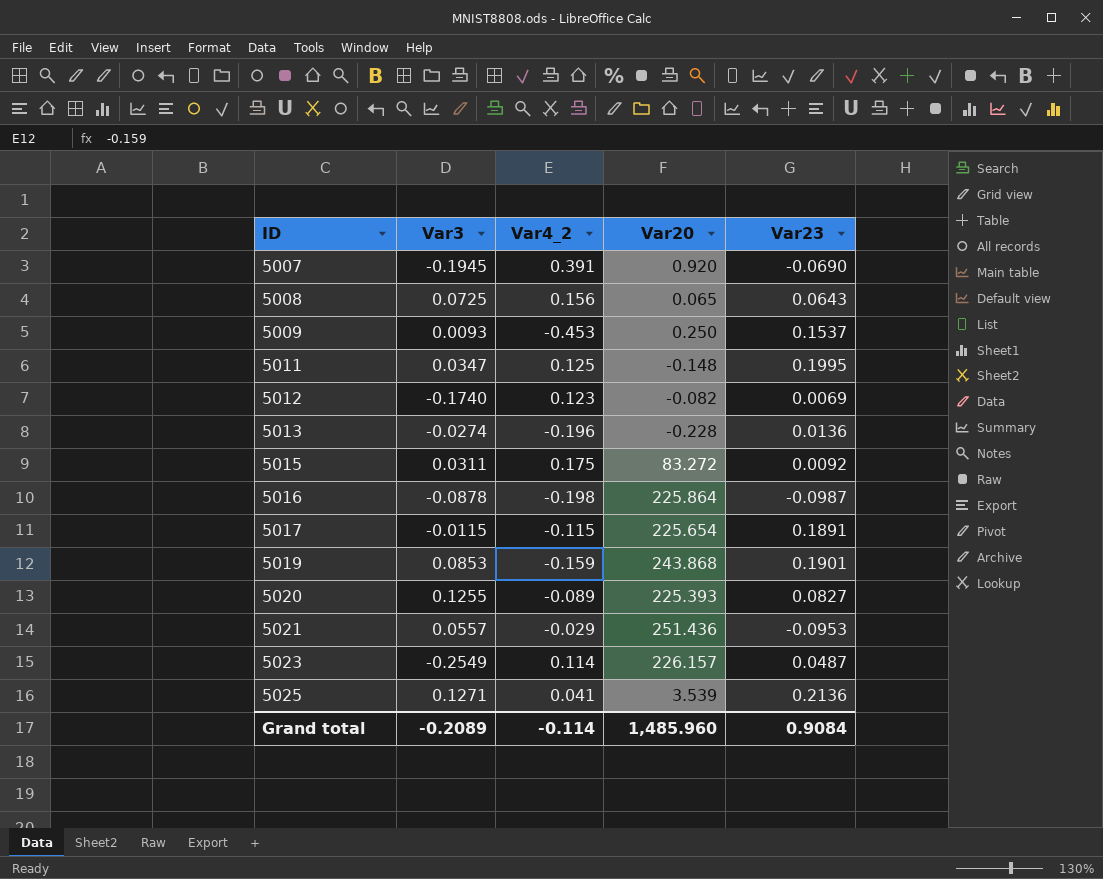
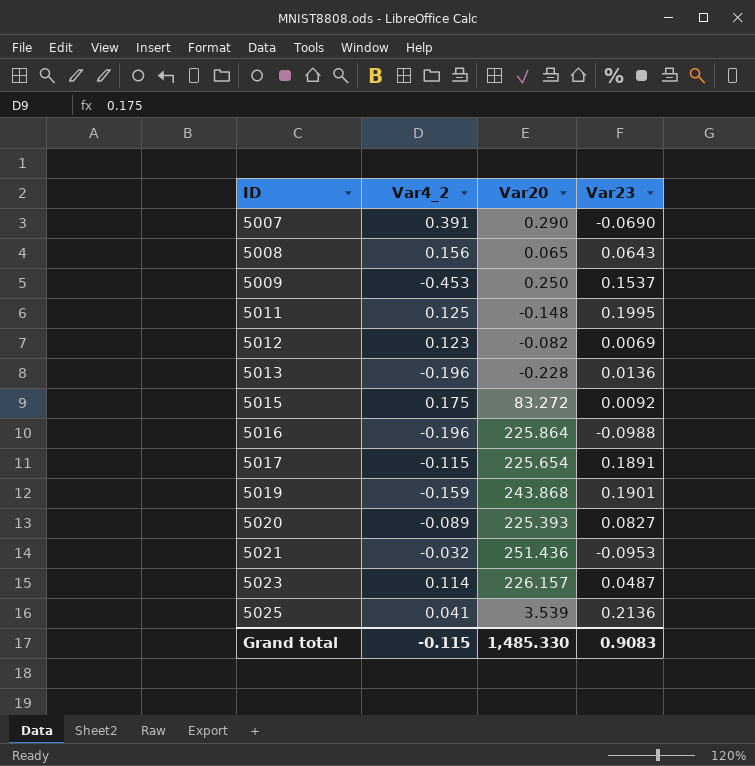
column Var3 | position: 2 -> none
5007 | Var20: 0.920 -> 0.290
5016 | Var4_2: -0.198 -> -0.196
5016 | Var23: -0.0987 -> -0.0988
5021 | Var4_2: -0.029 -> -0.032
Grand total | Var4_2: -0.114 -> -0.115
Grand total | Var20: 1,485.960 -> 1,485.330
Grand total | Var23: 0.9084 -> 0.9083

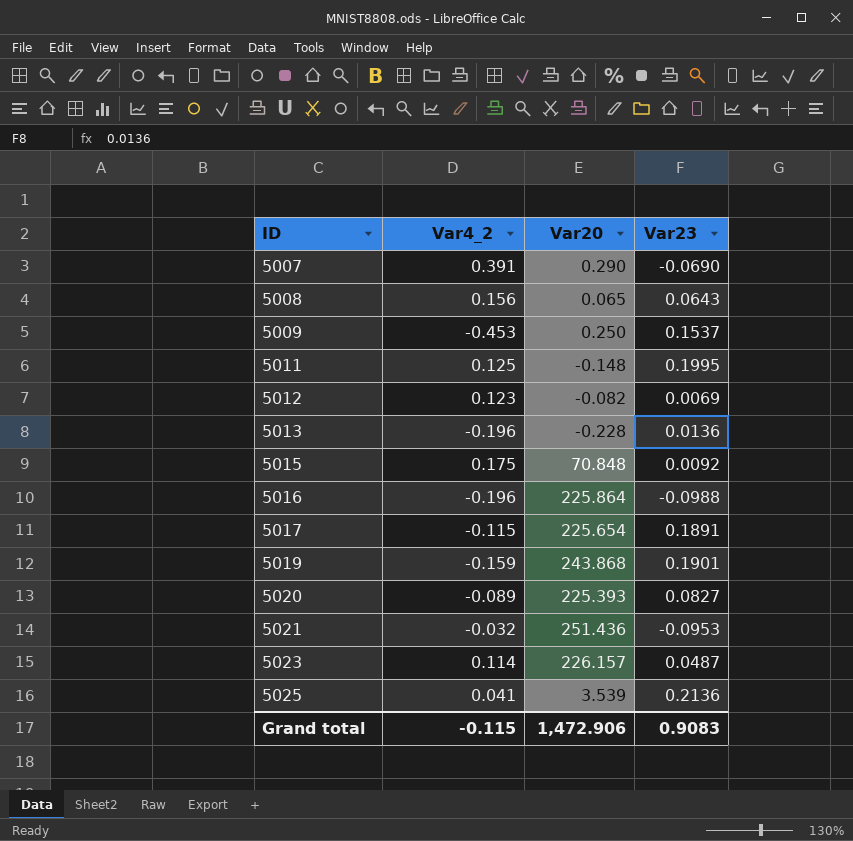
5015 | Var20: 83.272 -> 70.848
Grand total | Var20: 1,485.330 -> 1,472.906

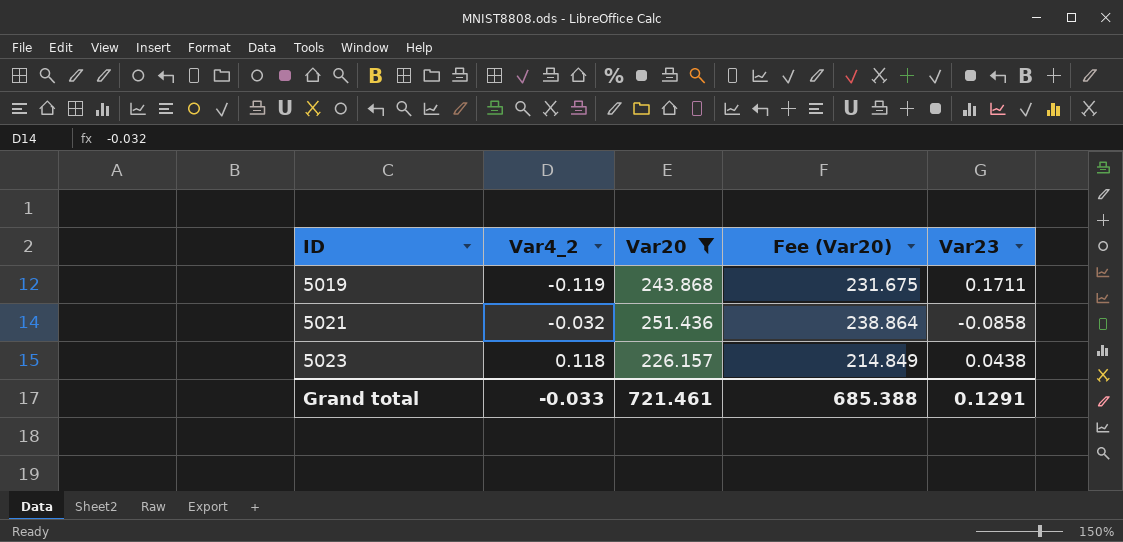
filter: none -> Var20 >= 226.157
column Fee (Var20) | formula: none -> [Var20] * 0.95
5019 | Var4_2: -0.159 -> -0.119
5019 | Var23: 0.1901 -> 0.1711
5021 | Var23: -0.0953 -> -0.0858
5023 | Var4_2: 0.114 -> 0.118
5023 | Var23: 0.0487 -> 0.0438
Grand total | Var4_2: -0.115 -> -0.033
Grand total | Var20: 1,472.906 -> 721.461
Grand total | Var23: 0.9083 -> 0.1291

